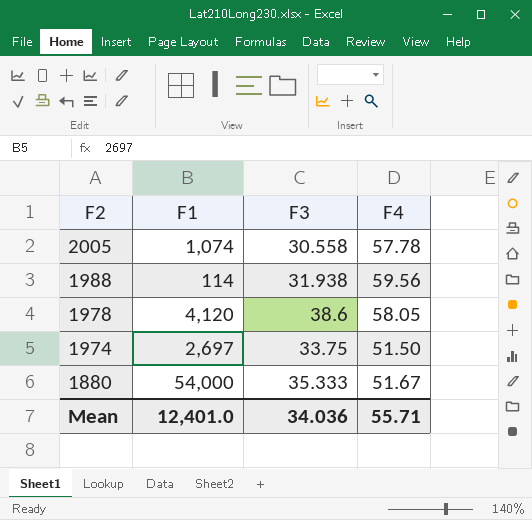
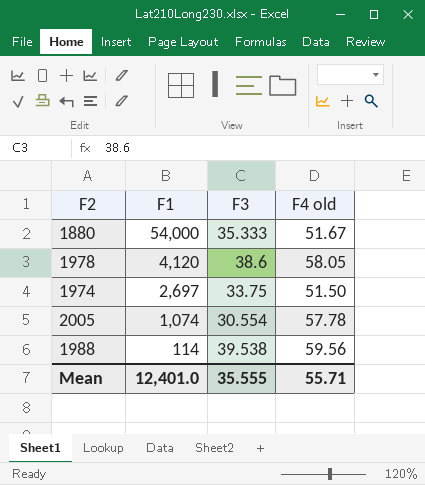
row order: F2 descending -> F1 descending
column name: F4 -> F4 old
2005 | F3: 30.558 -> 30.554
1988 | F3: 31.938 -> 39.538
Mean | F3: 34.036 -> 35.555

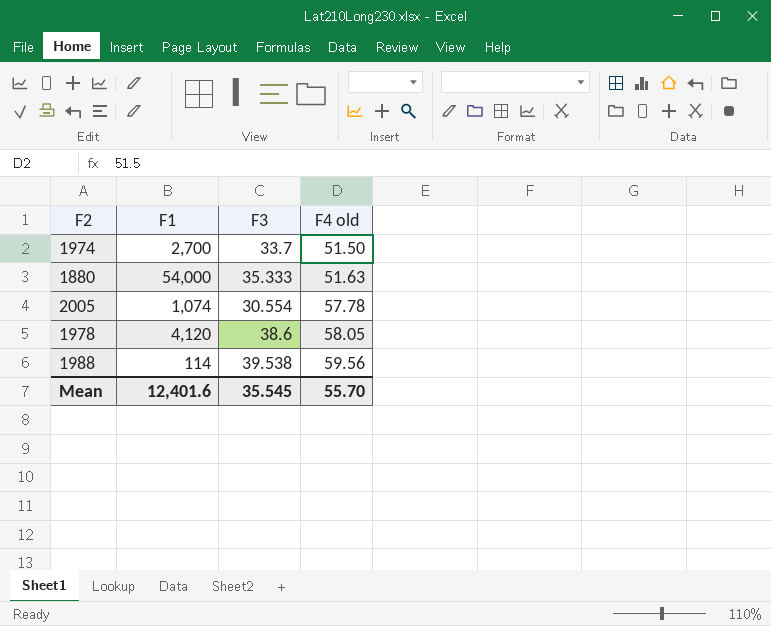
row order: F1 descending -> F4 old ascending
1974 | F1: 2,697 -> 2,700
1974 | F3: 33.75 -> 33.7
1880 | F4 old: 51.67 -> 51.63
Mean | F1: 12,401.0 -> 12,401.6
Mean | F3: 35.555 -> 35.545
Mean | F4 old: 55.71 -> 55.70

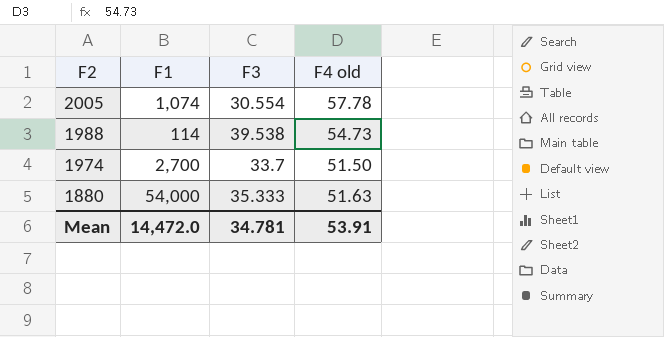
row order: F4 old ascending -> F2 descending
row 1978: 4,120 | 38.6 | 58.05 -> none
1988 | F4 old: 59.56 -> 54.73
Mean | F1: 12,401.6 -> 14,472.0
Mean | F3: 35.545 -> 34.781
Mean | F4 old: 55.70 -> 53.91

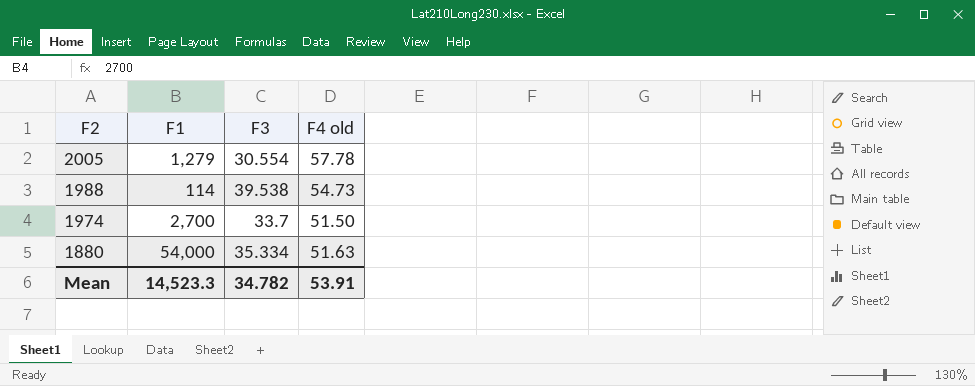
2005 | F1: 1,074 -> 1,279
1880 | F3: 35.333 -> 35.334
Mean | F1: 14,472.0 -> 14,523.3
Mean | F3: 34.781 -> 34.782

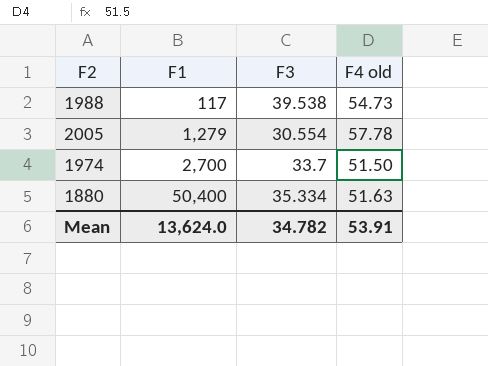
row order: F2 descending -> F1 ascending
1988 | F1: 114 -> 117
1880 | F1: 54,000 -> 50,400
Mean | F1: 14,523.3 -> 13,624.0

